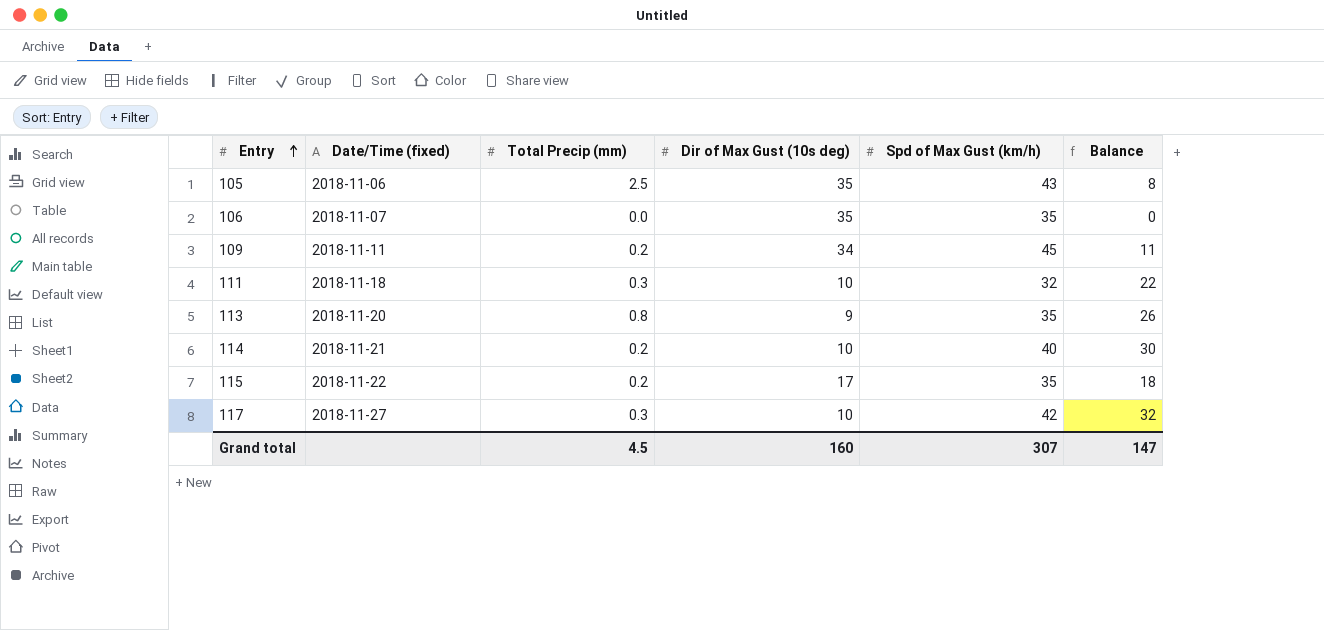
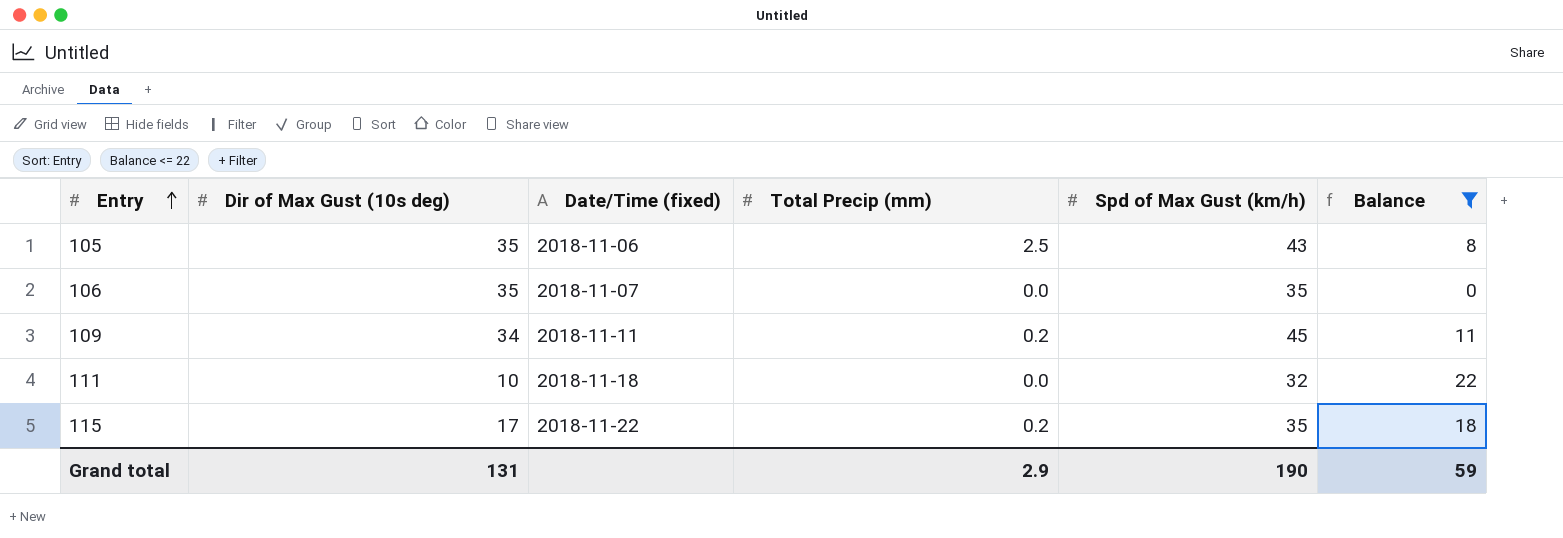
filter: none -> Balance <= 22
column Dir of Max Gust (10s deg) | position: 4 -> 2
111 | Total Precip (mm): 0.3 -> 0.0
Grand total | Dir of Max Gust (10s deg): 160 -> 131
Grand total | Total Precip (mm): 4.5 -> 2.9
Grand total | Spd of Max Gust (km/h): 307 -> 190
Grand total | Balance: 147 -> 59

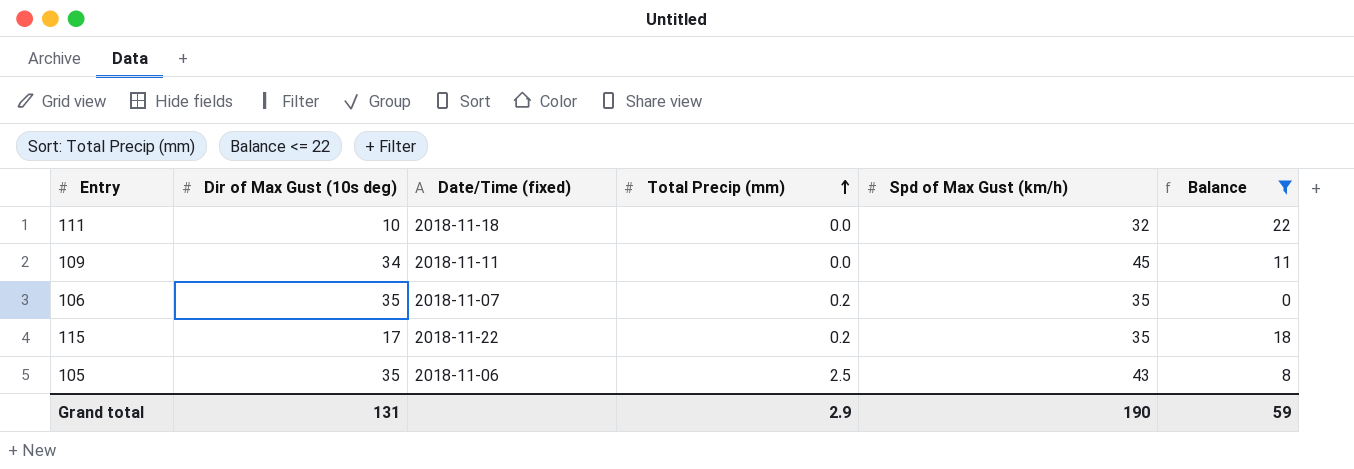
row order: Entry ascending -> Total Precip (mm) ascending
109 | Total Precip (mm): 0.2 -> 0.0
106 | Total Precip (mm): 0.0 -> 0.2

